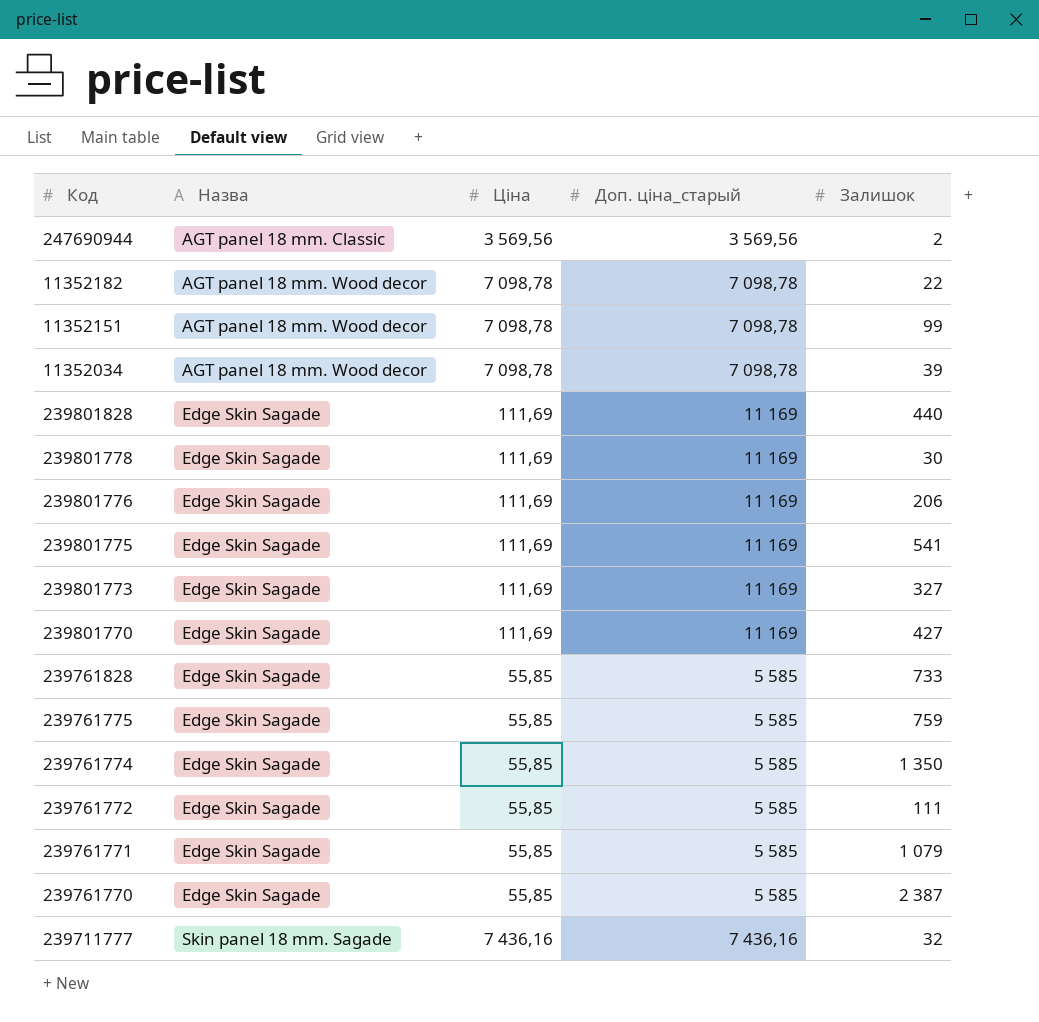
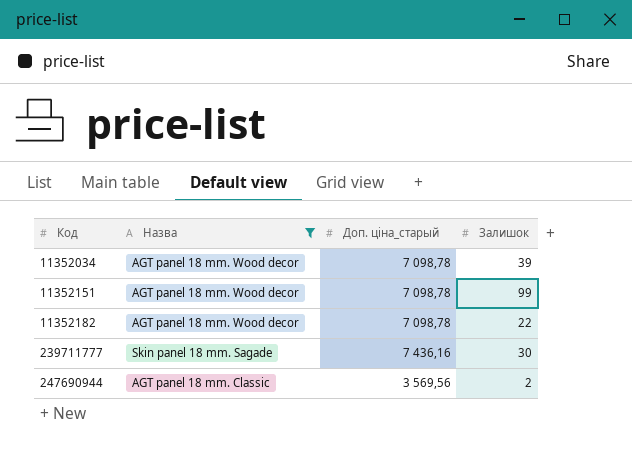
filter: none -> Назва != Edge Skin Sagade
row order: Назва ascending -> Код ascending
column Ціна | position: 3 -> none
239711777 | Залишок: 32 -> 30

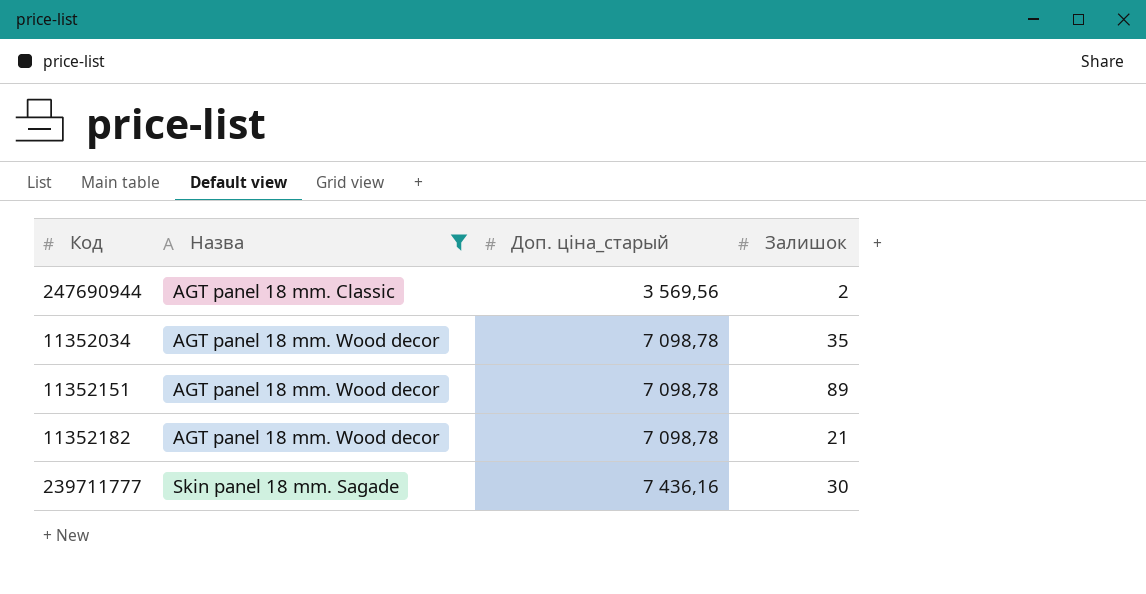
row order: Код ascending -> Назва ascending
11352034 | Залишок: 39 -> 35
11352151 | Залишок: 99 -> 89
11352182 | Залишок: 22 -> 21

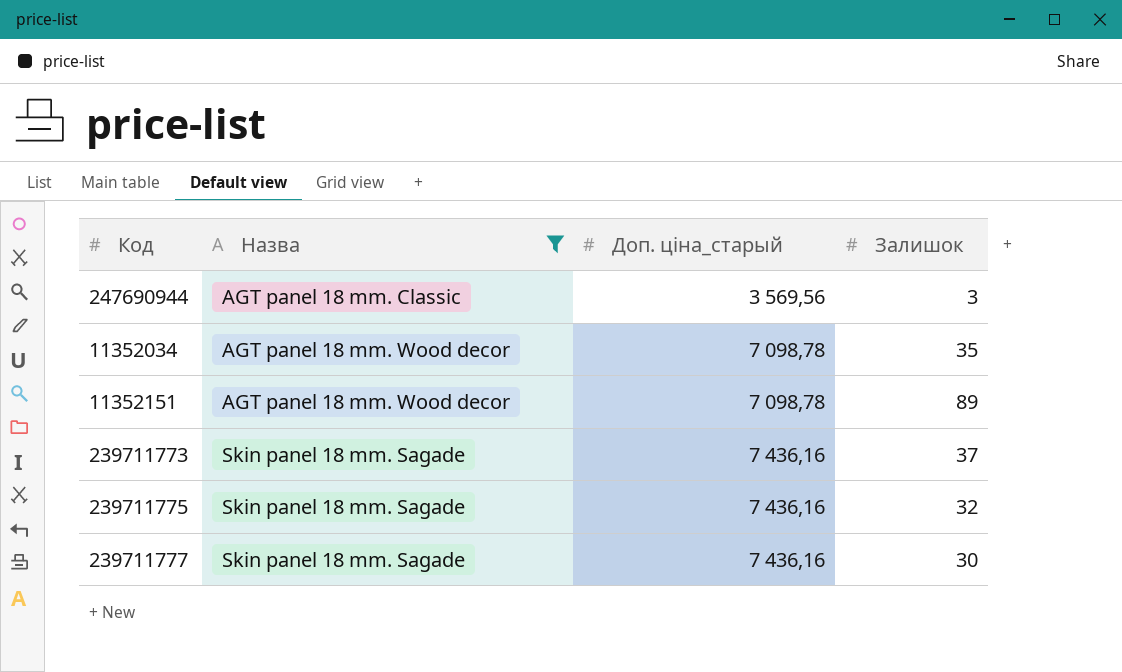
row 11352182: AGT panel 18 mm. Wood decor | 7 098,78 | 21 -> none
247690944 | Залишок: 2 -> 3
row 239711773: none -> Skin panel 18 mm. Sagade | 7 436,16 | 37
row 239711775: none -> Skin panel 18 mm. Sagade | 7 436,16 | 32

